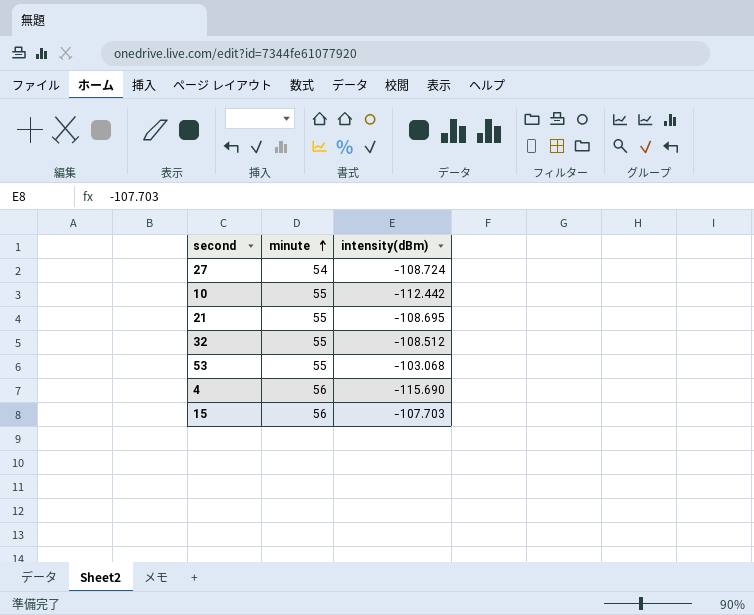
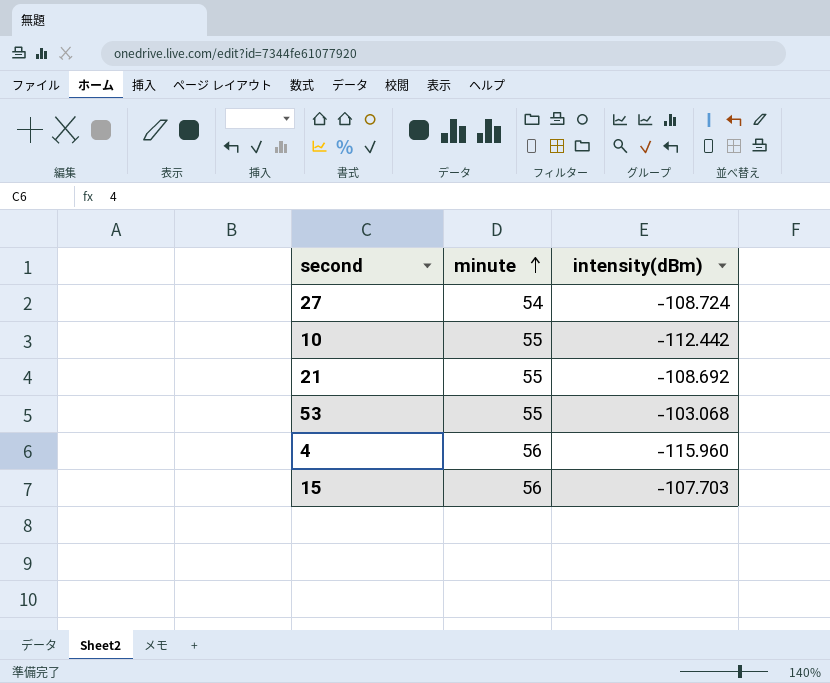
row 32: 55 | -108.512 -> none
21 | intensity(dBm): -108.695 -> -108.692
4 | intensity(dBm): -115.690 -> -115.960

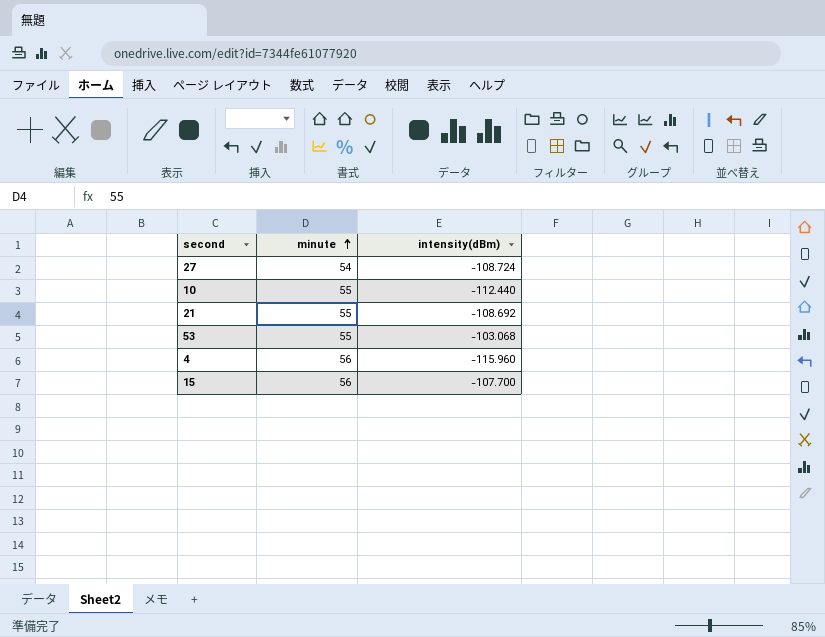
10 | intensity(dBm): -112.442 -> -112.440
15 | intensity(dBm): -107.703 -> -107.700

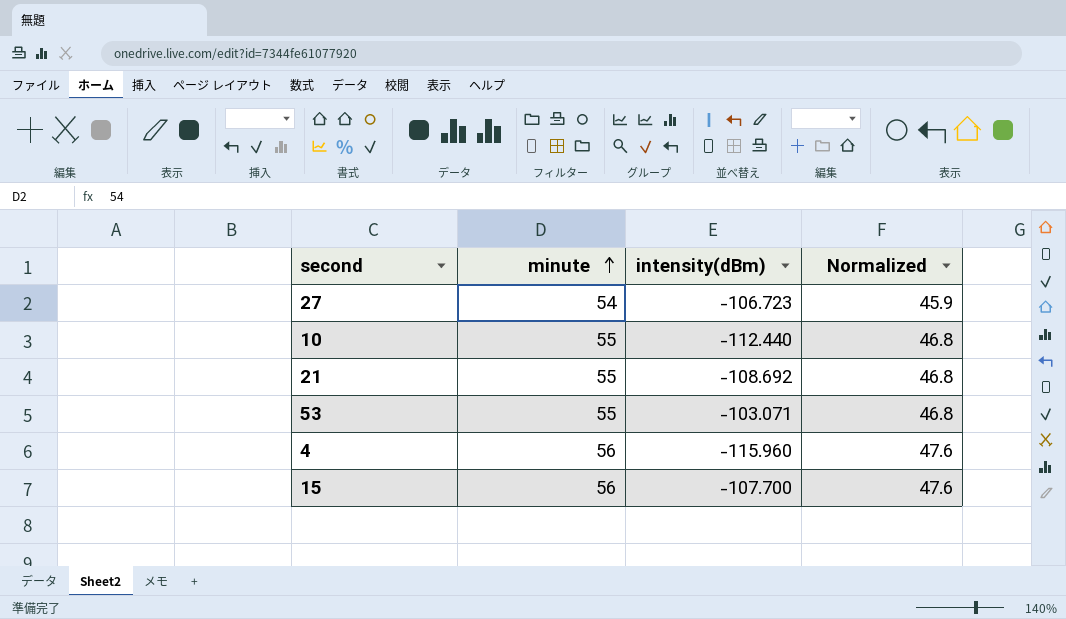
column Normalized | formula: none -> [minute] * 0.85
27 | intensity(dBm): -108.724 -> -106.723
53 | intensity(dBm): -103.068 -> -103.071

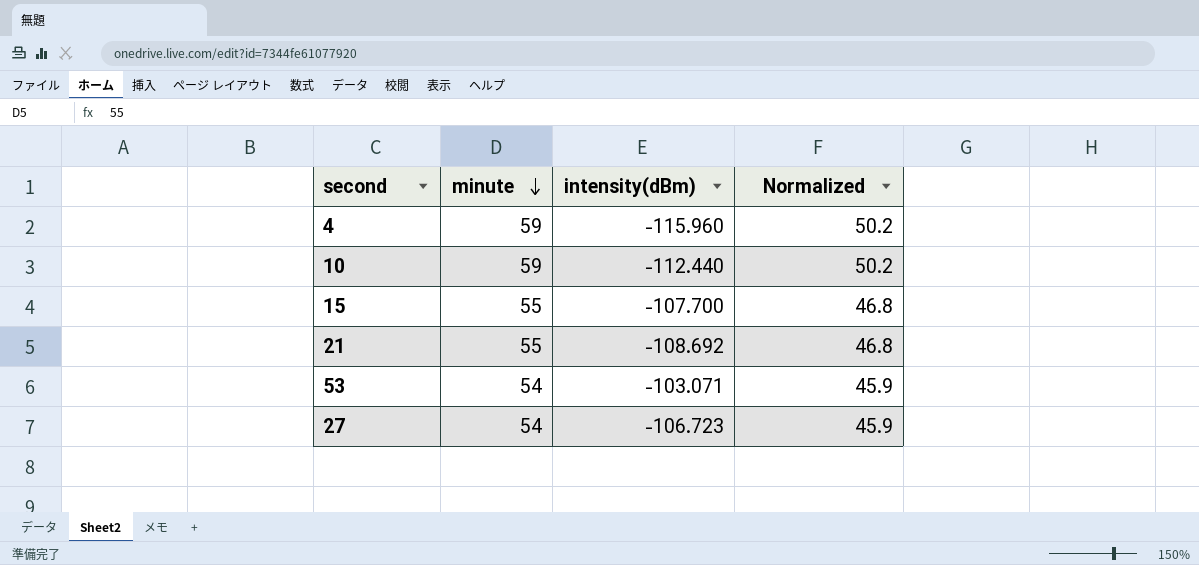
row order: minute ascending -> minute descending
4 | minute: 56 -> 59
4 | Normalized: 47.6 -> 50.2
10 | minute: 55 -> 59
10 | Normalized: 46.8 -> 50.2
15 | minute: 56 -> 55
15 | Normalized: 47.6 -> 46.8
53 | minute: 55 -> 54
53 | Normalized: 46.8 -> 45.9

